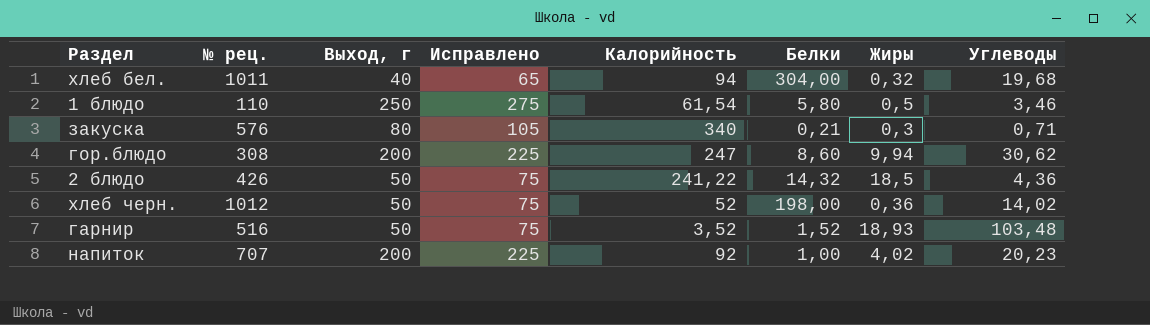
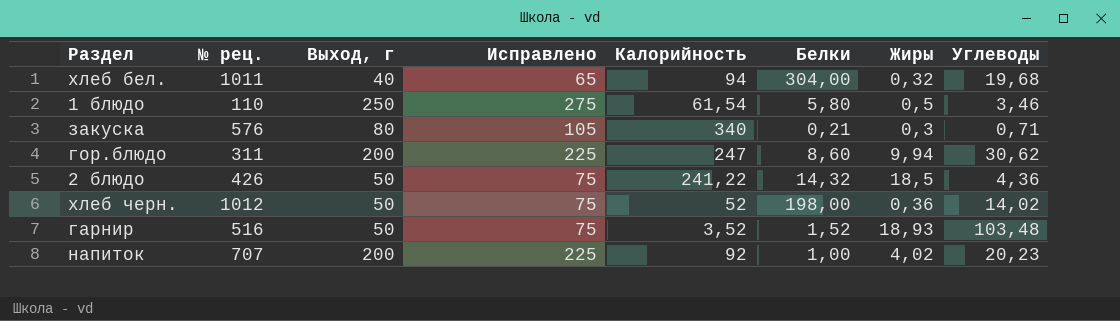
гор.блюдо | № рец.: 308 -> 311

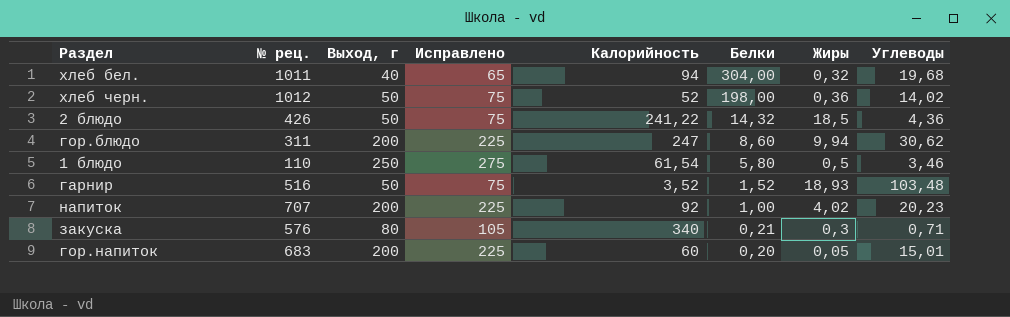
row order: none -> Белки descending
row гор.напиток: none -> 683 | 200 | 225 | 60 | 0,20 | 0,05 | 15,01

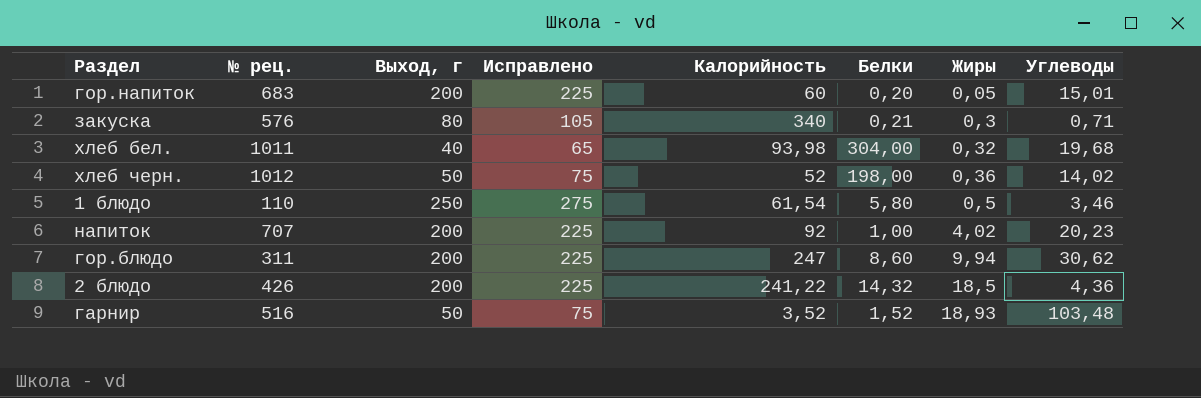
row order: Белки descending -> Жиры ascending
хлеб бел. | Калорийность: 94 -> 93,98
2 блюдо | Выход, г: 50 -> 200
2 блюдо | Исправлено: 75 -> 225

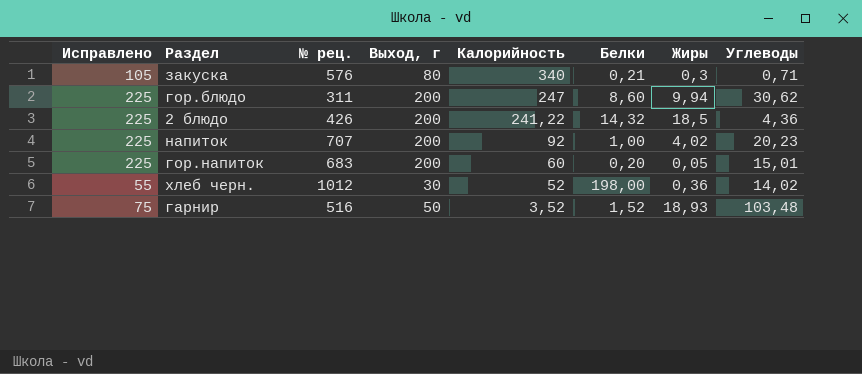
row order: Жиры ascending -> Калорийность descending
column Исправлено | position: 4 -> 1
row хлеб бел.: 1011 | 40 | 65 | 93,98 | 304,00 | 0,32 | 19,68 -> none
row 1 блюдо: 110 | 250 | 275 | 61,54 | 5,80 | 0,5 | 3,46 -> none
хлеб черн. | Исправлено: 75 -> 55
хлеб черн. | Выход, г: 50 -> 30

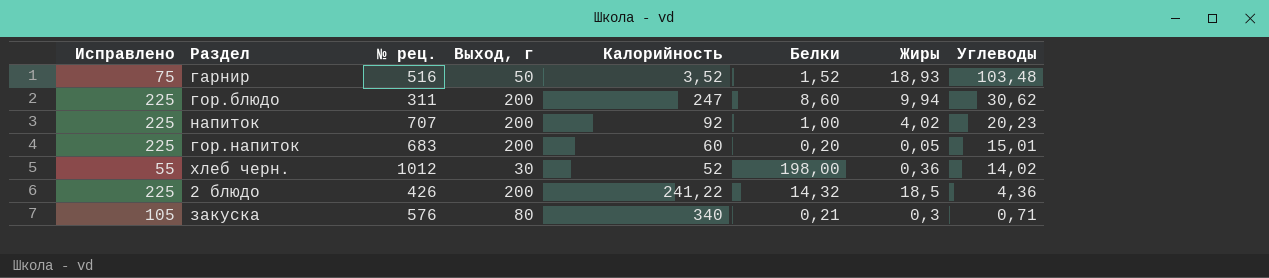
row order: Калорийность descending -> Углеводы descending

